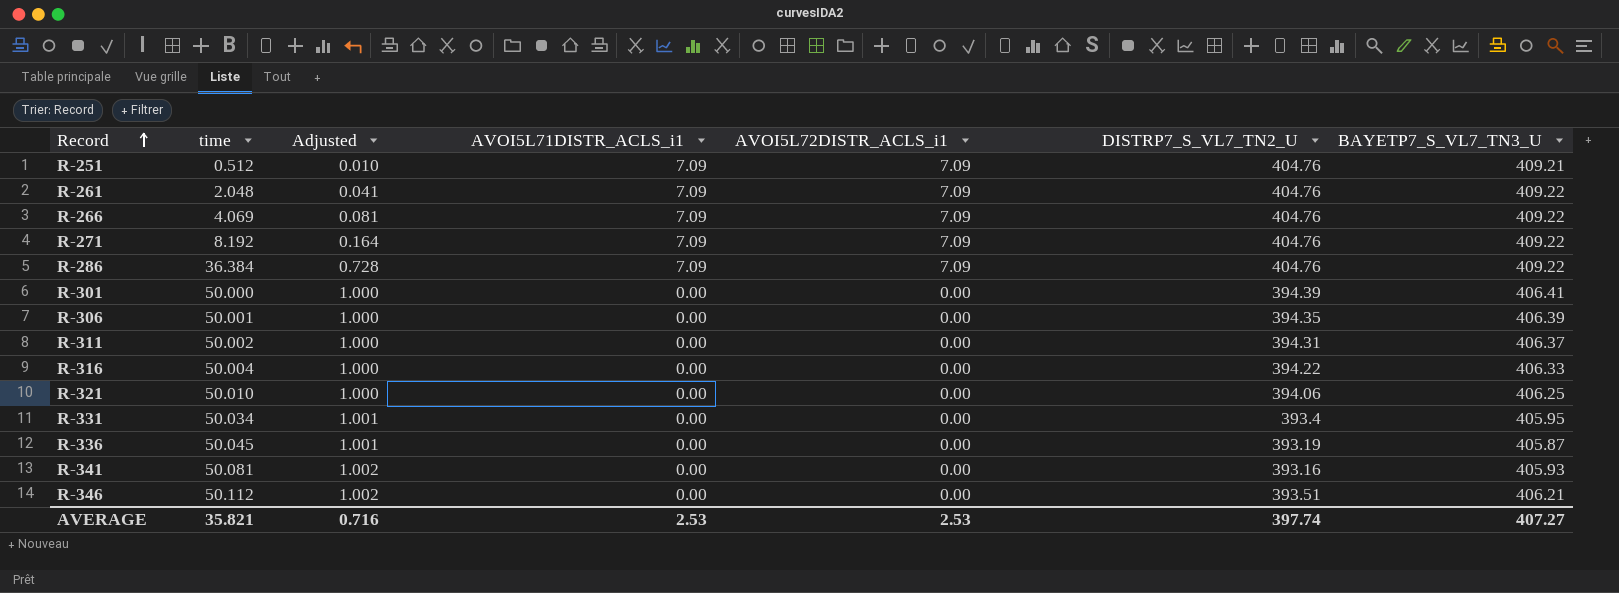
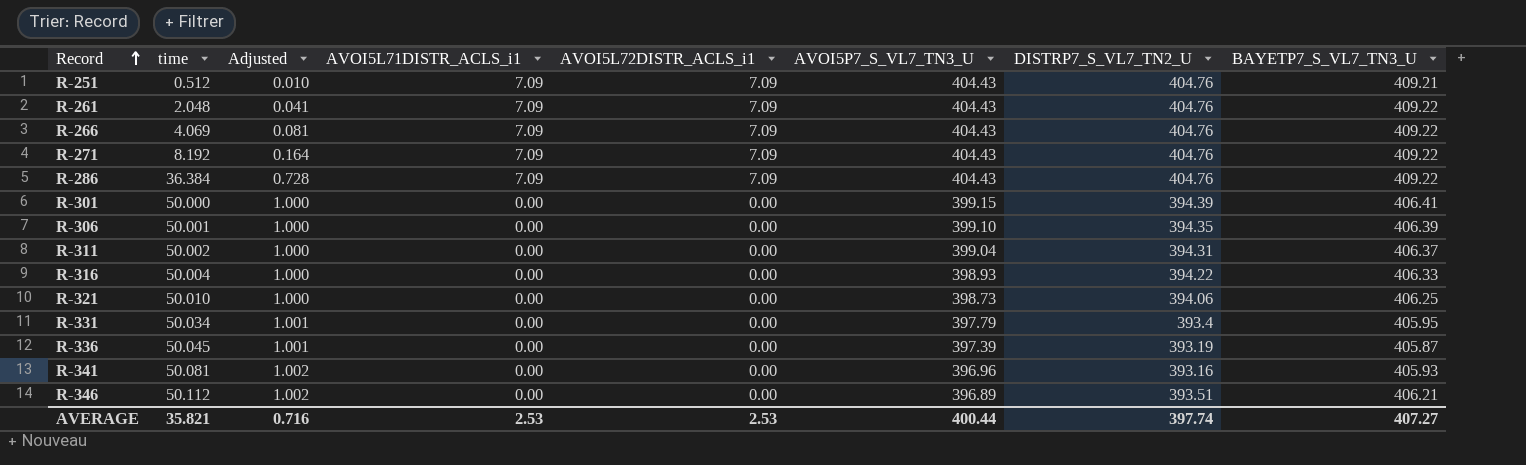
column AVOI5P7_S_VL7_TN3_U | position: none -> 6

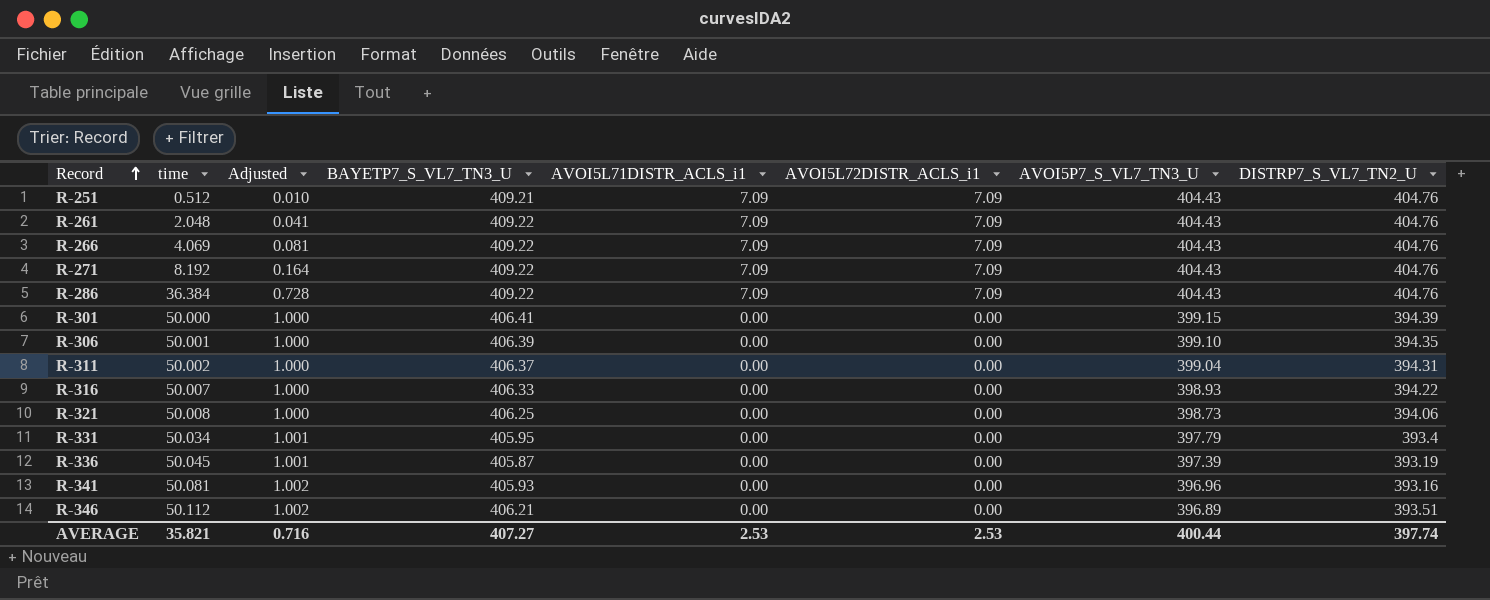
column BAYETP7_S_VL7_TN3_U | position: 8 -> 4
R-316 | time: 50.004 -> 50.007
R-321 | time: 50.010 -> 50.008

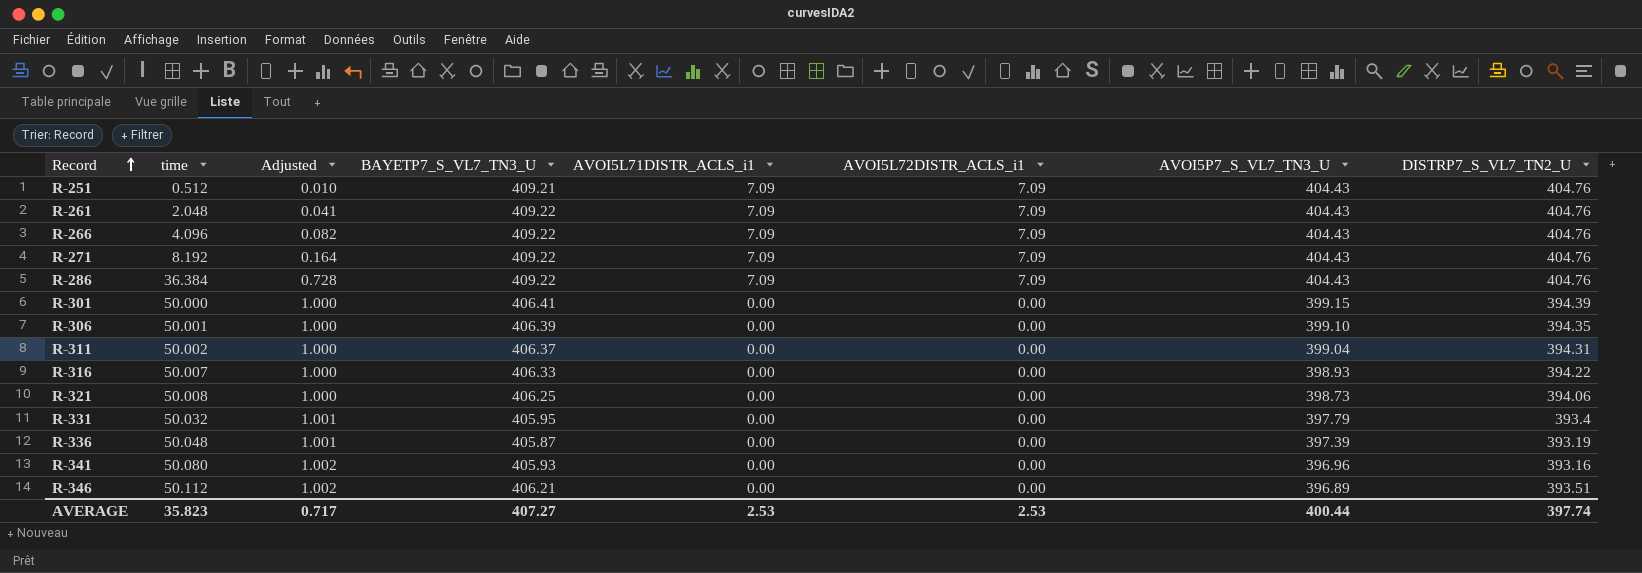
R-266 | time: 4.069 -> 4.096
R-266 | Adjusted: 0.081 -> 0.082
R-331 | time: 50.034 -> 50.032
R-336 | time: 50.045 -> 50.048
R-341 | time: 50.081 -> 50.080
AVERAGE | time: 35.821 -> 35.823
AVERAGE | Adjusted: 0.716 -> 0.717

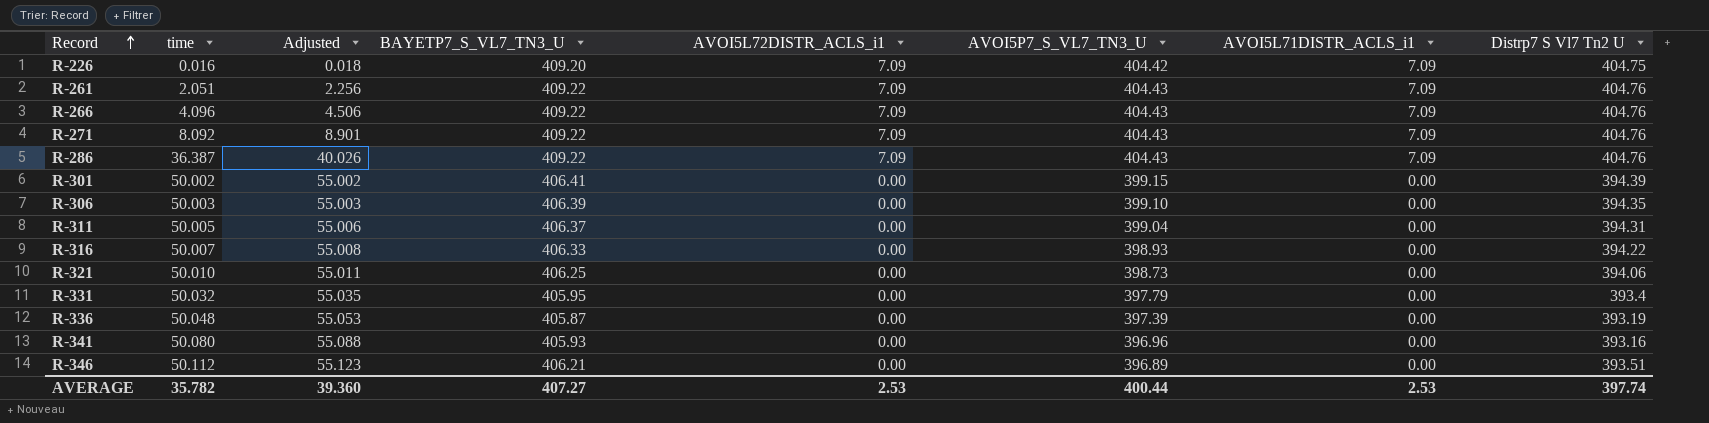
column Adjusted | formula: [time] * 0.02 -> [time] * 1.1
column AVOI5L71DISTR_ACLS_i1 | position: 5 -> 7
column name: DISTRP7_S_VL7_TN2_U -> Distrp7 S Vl7 Tn2 U
row R-251: 0.512 | 0.010 | 409.21 | 7.09 | 7.09 | 404.43 | 404.76 -> none
row R-226: none -> 0.016 | 0.018 | 409.20 | 7.09 | 404.42 | 7.09 | 404.75
R-261 | time: 2.048 -> 2.051
R-271 | time: 8.192 -> 8.092
R-286 | time: 36.384 -> 36.387
R-301 | time: 50.000 -> 50.002
R-306 | time: 50.001 -> 50.003
R-311 | time: 50.002 -> 50.005
R-321 | time: 50.008 -> 50.010
AVERAGE | time: 35.823 -> 35.782
AVERAGE | Adjusted: 0.717 -> 39.360

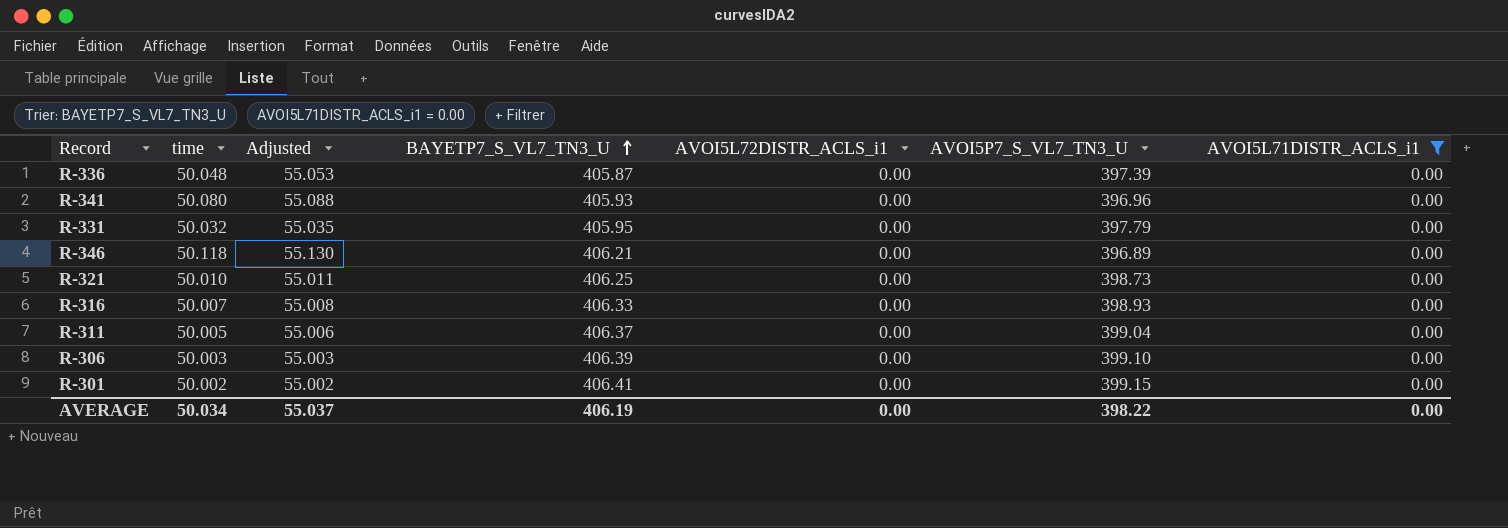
filter: none -> AVOI5L71DISTR_ACLS_i1 = 0.00
row order: Record ascending -> BAYETP7_S_VL7_TN3_U ascending
column Distrp7 S Vl7 Tn2 U | position: 8 -> none
R-346 | time: 50.112 -> 50.118
R-346 | Adjusted: 55.123 -> 55.130
AVERAGE | time: 35.782 -> 50.034
AVERAGE | Adjusted: 39.360 -> 55.037
AVERAGE | BAYETP7_S_VL7_TN3_U: 407.27 -> 406.19
AVERAGE | AVOI5L72DISTR_ACLS_i1: 2.53 -> 0.00
AVERAGE | AVOI5P7_S_VL7_TN3_U: 400.44 -> 398.22
AVERAGE | AVOI5L71DISTR_ACLS_i1: 2.53 -> 0.00

